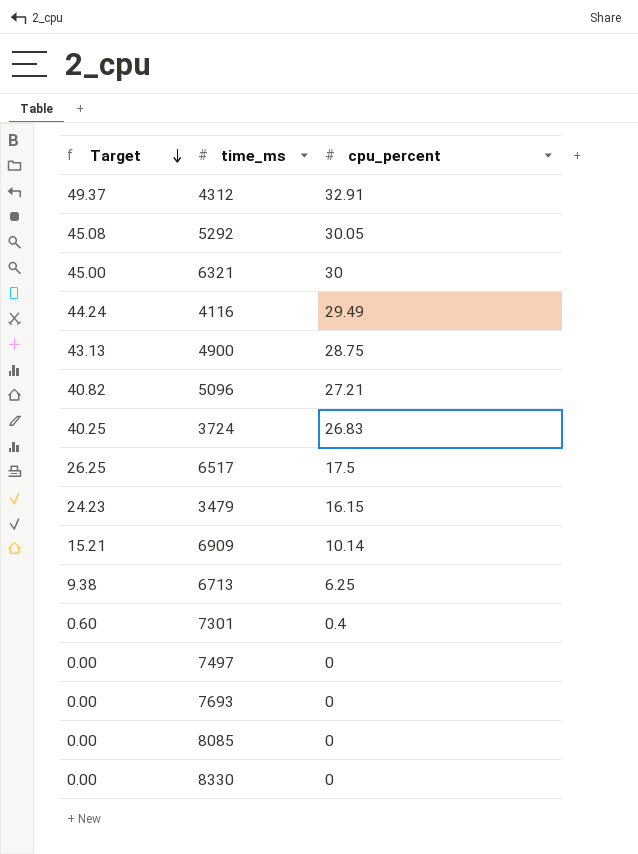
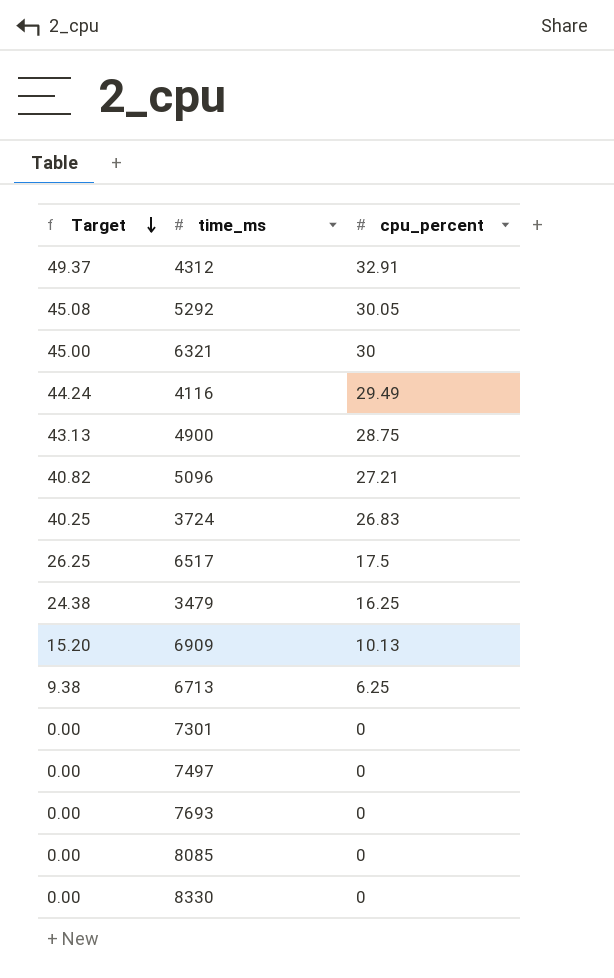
3479 | Target: 24.23 -> 24.38
3479 | cpu_percent: 16.15 -> 16.25
6909 | Target: 15.21 -> 15.20
6909 | cpu_percent: 10.14 -> 10.13
7301 | Target: 0.60 -> 0.00
7301 | cpu_percent: 0.4 -> 0

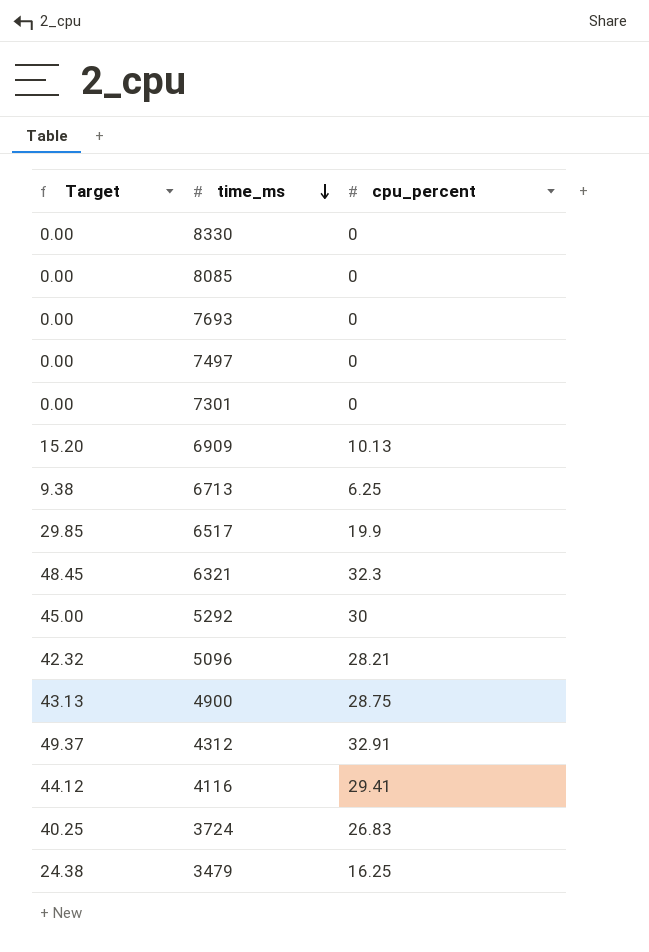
row order: Target descending -> time_ms descending
6517 | Target: 26.25 -> 29.85
6517 | cpu_percent: 17.5 -> 19.9
6321 | Target: 45.00 -> 48.45
6321 | cpu_percent: 30 -> 32.3
5292 | Target: 45.08 -> 45.00
5292 | cpu_percent: 30.05 -> 30
5096 | Target: 40.82 -> 42.32
5096 | cpu_percent: 27.21 -> 28.21
4116 | Target: 44.24 -> 44.12
4116 | cpu_percent: 29.49 -> 29.41

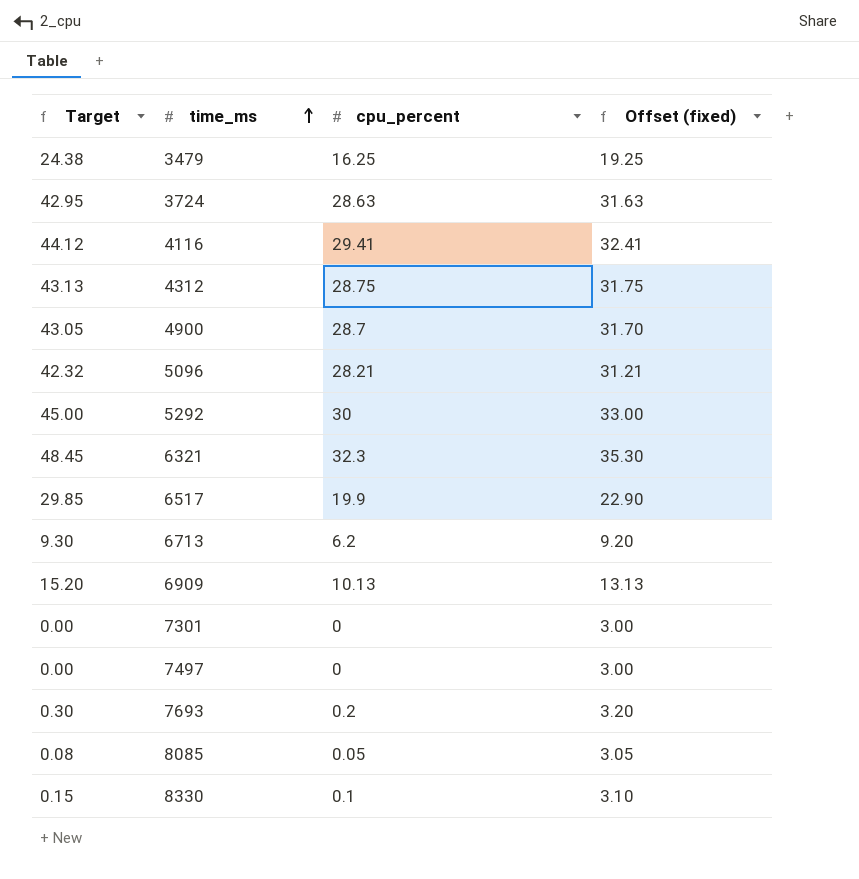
row order: time_ms descending -> time_ms ascending
column Offset (fixed) | formula: none -> [cpu_percent] + 3
3724 | Target: 40.25 -> 42.95
3724 | cpu_percent: 26.83 -> 28.63
4312 | Target: 49.37 -> 43.13
4312 | cpu_percent: 32.91 -> 28.75
4900 | Target: 43.13 -> 43.05
4900 | cpu_percent: 28.75 -> 28.7
6713 | Target: 9.38 -> 9.30
6713 | cpu_percent: 6.25 -> 6.2
7693 | Target: 0.00 -> 0.30
7693 | cpu_percent: 0 -> 0.2
8085 | Target: 0.00 -> 0.08
8085 | cpu_percent: 0 -> 0.05
8330 | Target: 0.00 -> 0.15
8330 | cpu_percent: 0 -> 0.1

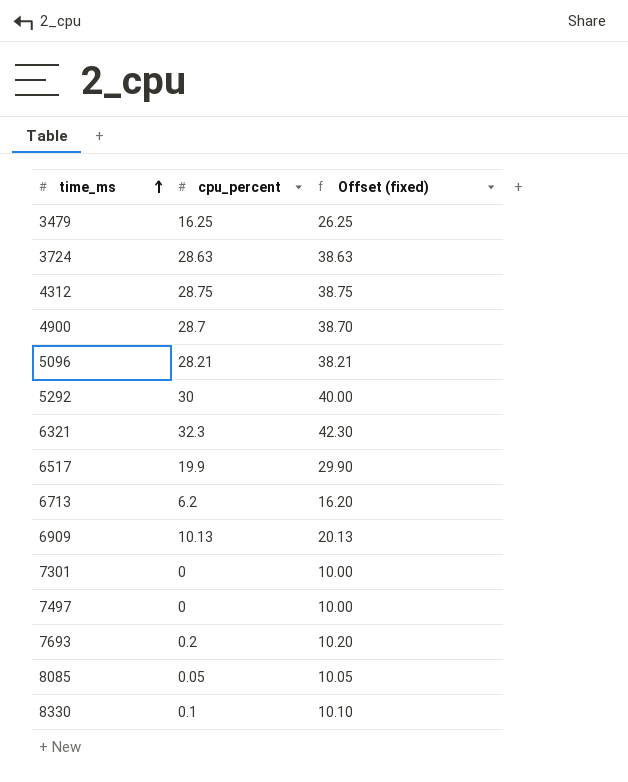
column Target | formula: [cpu_percent] * 1.5 -> none
column Offset (fixed) | formula: [cpu_percent] + 3 -> [cpu_percent] + 10
row 4116: 44.12 | 29.41 | 32.41 -> none

